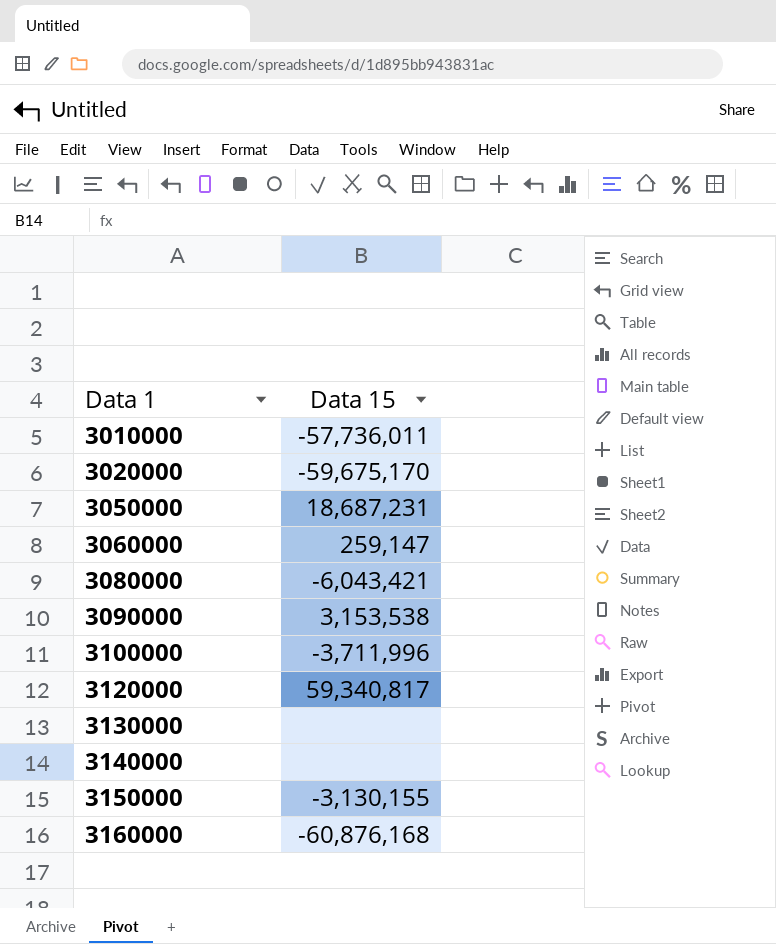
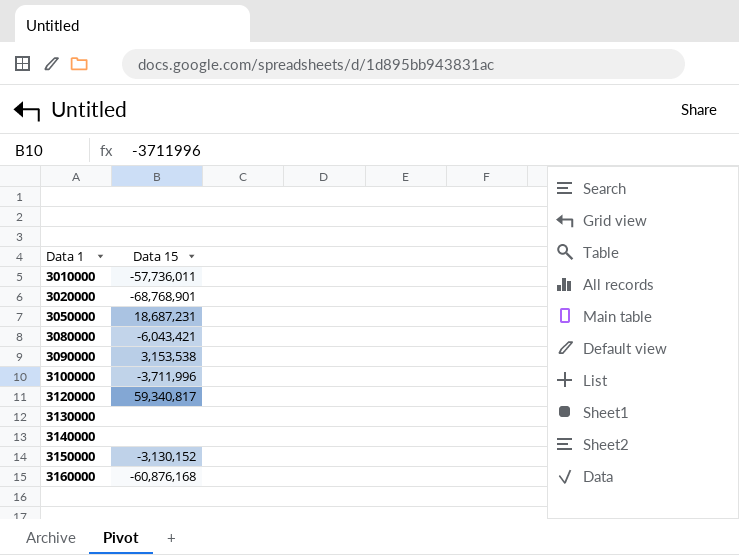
row 3060000: 259,147 -> none
3020000 | Data 15: -59,675,170 -> -68,768,901
3150000 | Data 15: -3,130,155 -> -3,130,152

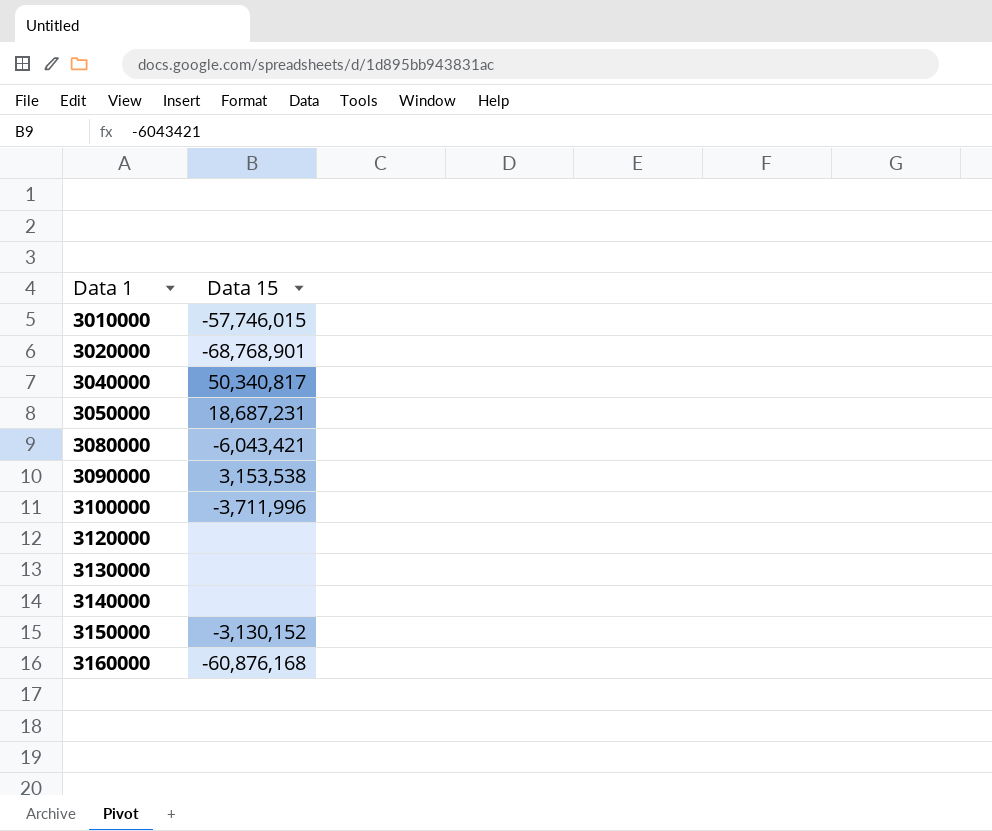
3010000 | Data 15: -57,736,011 -> -57,746,015
row 3040000: none -> 50,340,817
3120000 | Data 15: 59,340,817 -> none

